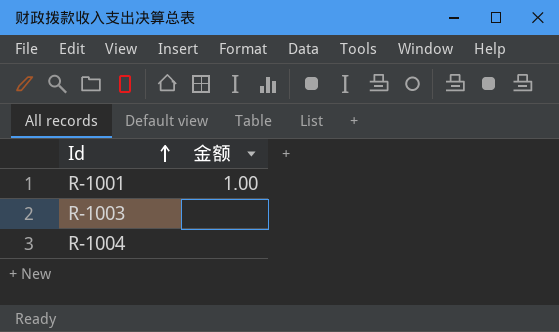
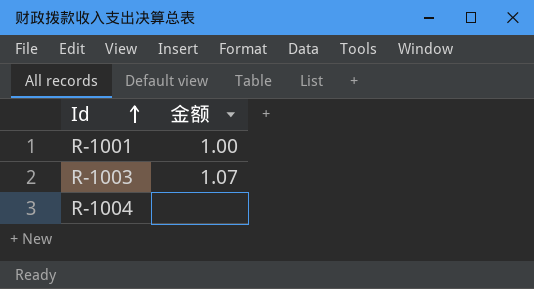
R-1003 | 金额: none -> 1.07

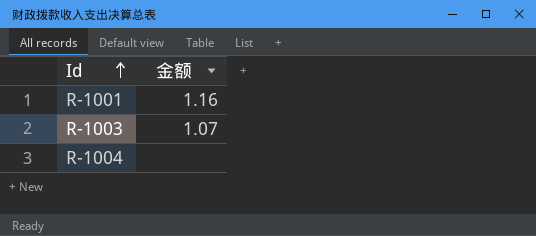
R-1001 | 金额: 1.00 -> 1.16

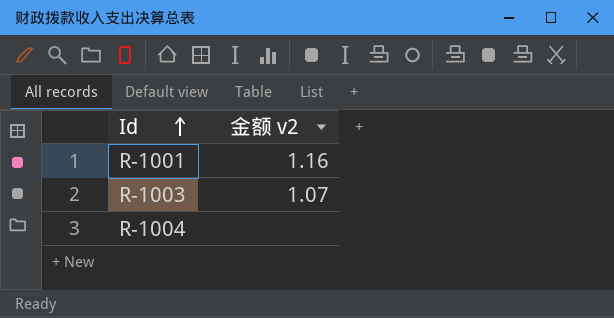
column name: 金额 -> 金额 v2

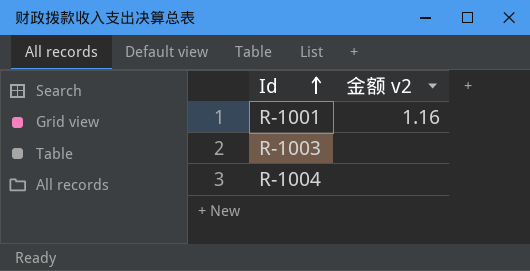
R-1003 | 金额 v2: 1.07 -> none

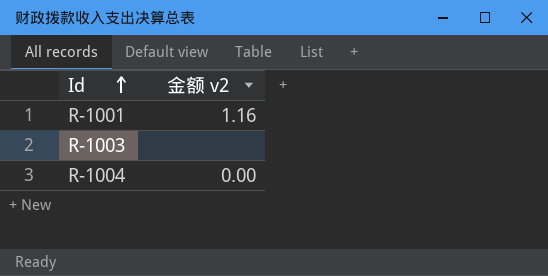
R-1004 | 金额 v2: none -> 0.00

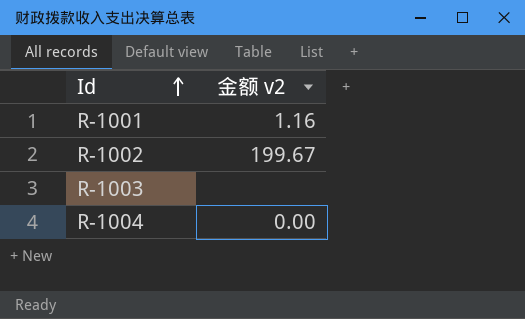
row R-1002: none -> 199.67

